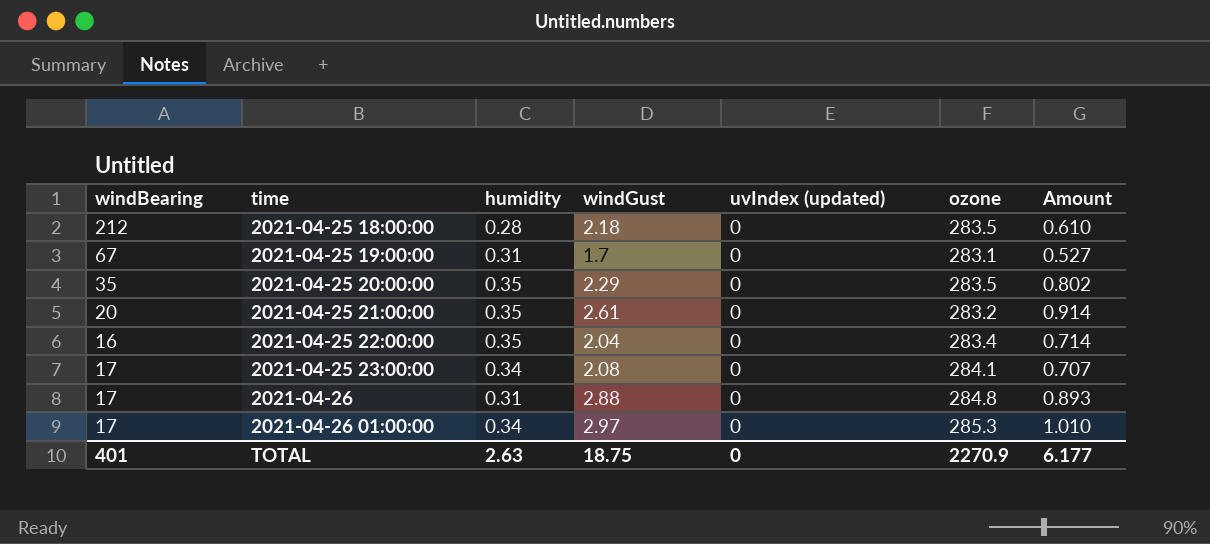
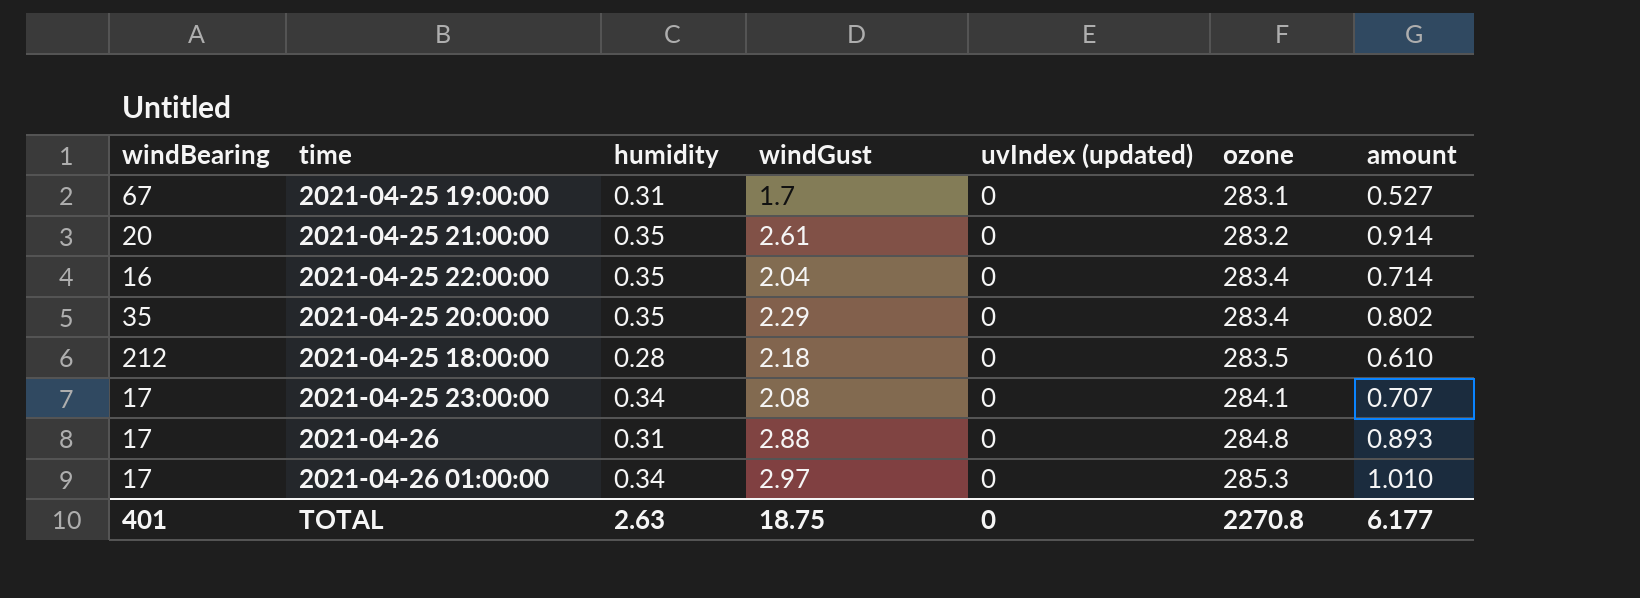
row order: time ascending -> ozone ascending
column name: Amount -> amount
2021-04-25 20:00:00 | ozone: 283.5 -> 283.4
TOTAL | ozone: 2270.9 -> 2270.8

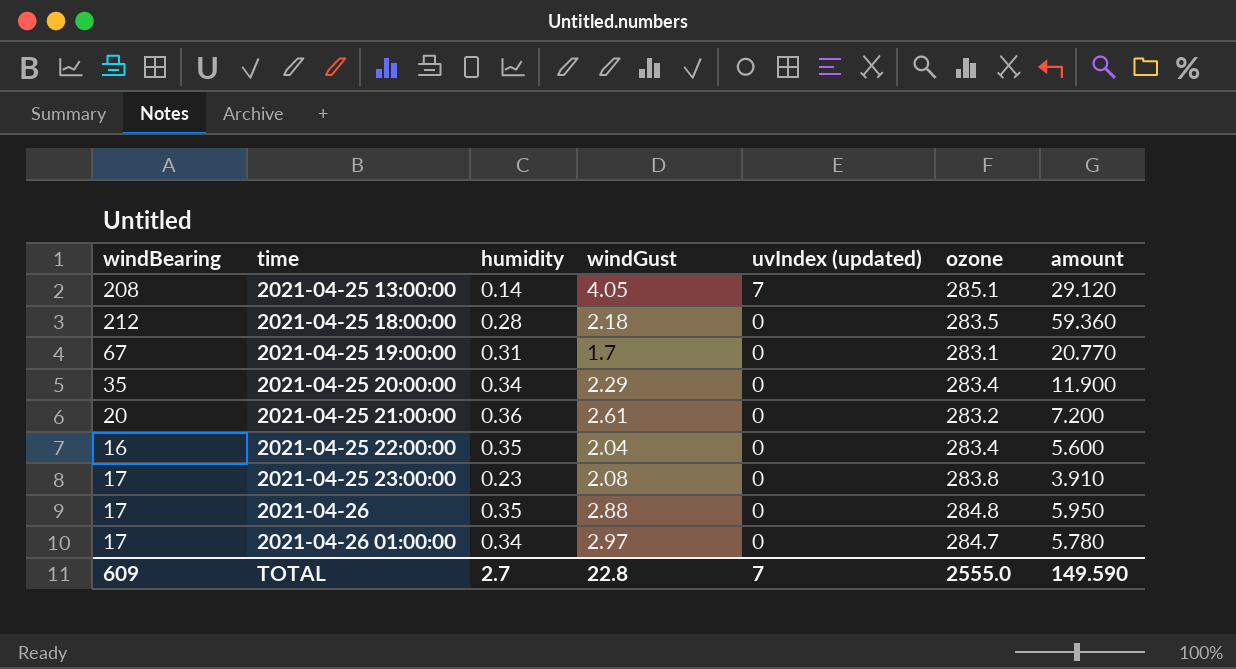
row order: ozone ascending -> time ascending
column amount | formula: [humidity] * [windGust] -> [windBearing] * [humidity]
row 2021-04-25 13:00:00: none -> 208 | 0.14 | 4.05 | 7 | 285.1 | 29.120
2021-04-25 20:00:00 | humidity: 0.35 -> 0.34
2021-04-25 21:00:00 | humidity: 0.35 -> 0.36
2021-04-25 23:00:00 | humidity: 0.34 -> 0.23
2021-04-25 23:00:00 | ozone: 284.1 -> 283.8
2021-04-26 | humidity: 0.31 -> 0.35
2021-04-26 01:00:00 | ozone: 285.3 -> 284.7
TOTAL | windBearing: 401 -> 609
TOTAL | humidity: 2.63 -> 2.7
TOTAL | windGust: 18.75 -> 22.8
TOTAL | uvIndex (updated): 0 -> 7
TOTAL | ozone: 2270.8 -> 2555.0
TOTAL | amount: 6.177 -> 149.590

